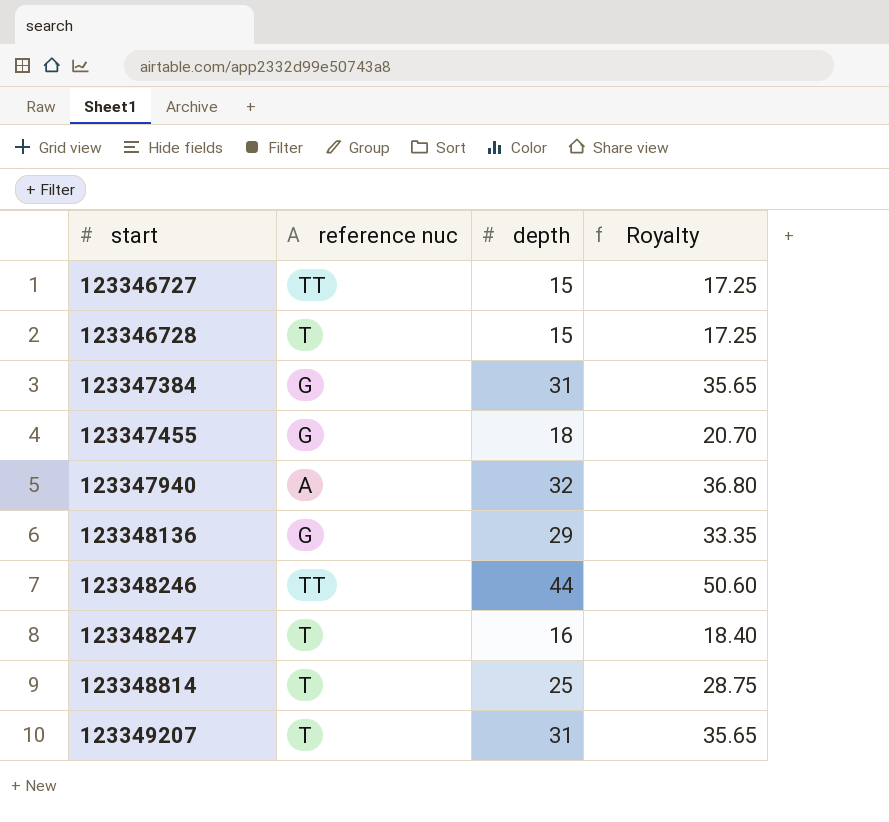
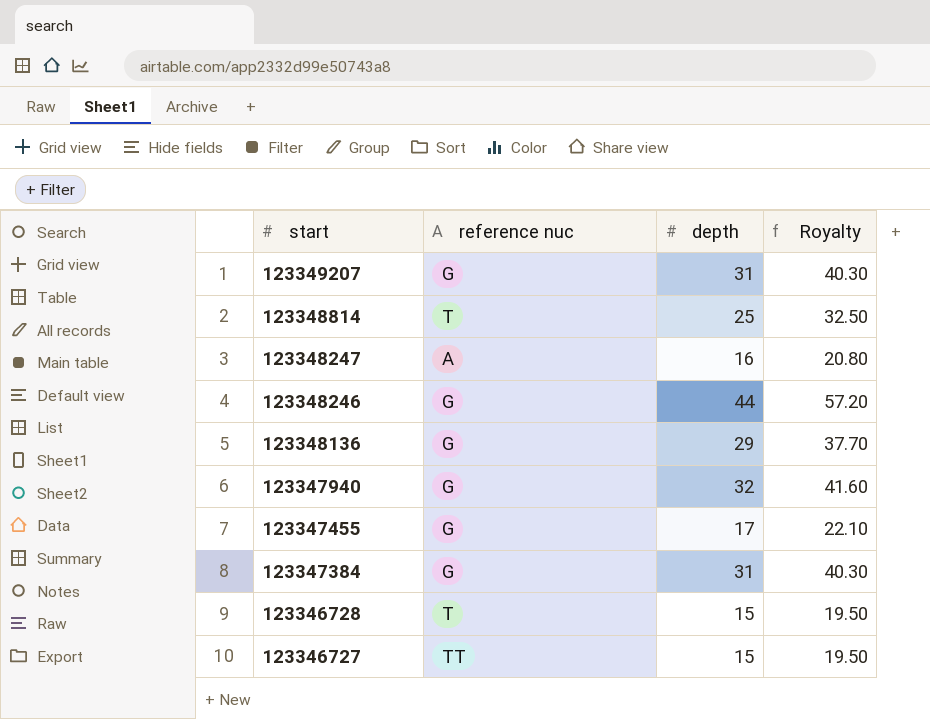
row order: start ascending -> start descending
column Royalty | formula: [depth] * 1.15 -> [depth] * 1.3
123349207 | reference nuc: T -> G
123348247 | reference nuc: T -> A
123348246 | reference nuc: TT -> G
123347940 | reference nuc: A -> G
123347455 | depth: 18 -> 17

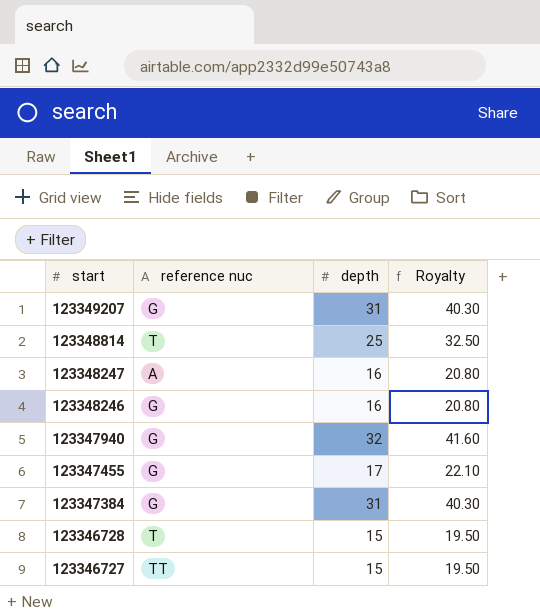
row 123348136: G | 29 | 37.70 -> none
123348246 | depth: 44 -> 16
123348246 | Royalty: 57.20 -> 20.80

